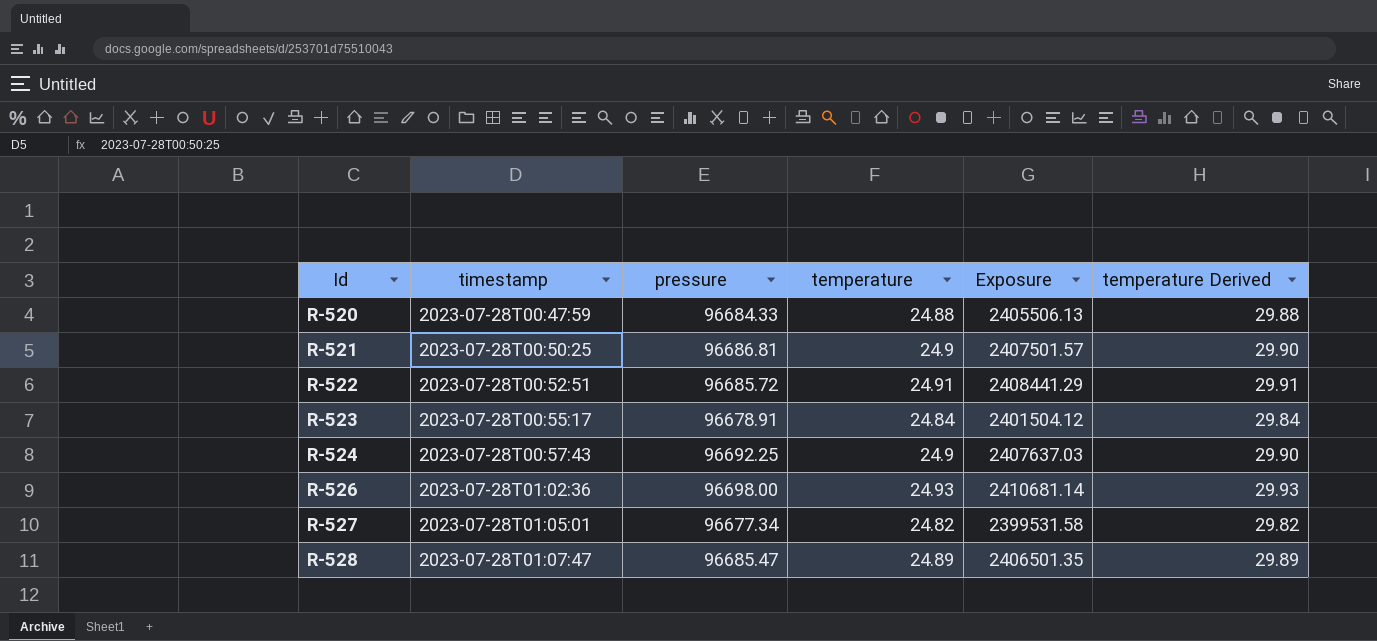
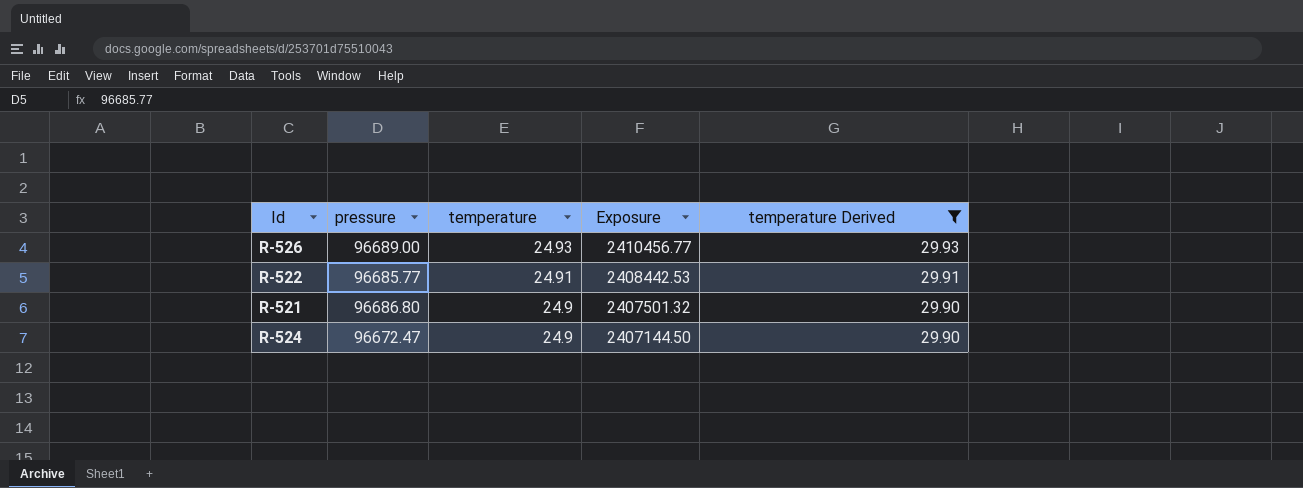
filter: none -> temperature Derived >= 29.90
row order: Id ascending -> temperature descending
column timestamp | position: 2 -> none
R-526 | pressure: 96698.00 -> 96689.00
R-526 | Exposure: 2410681.14 -> 2410456.77
R-522 | pressure: 96685.72 -> 96685.77
R-522 | Exposure: 2408441.29 -> 2408442.53
R-521 | pressure: 96686.81 -> 96686.80
R-521 | Exposure: 2407501.57 -> 2407501.32
R-524 | pressure: 96692.25 -> 96672.47
R-524 | Exposure: 2407637.03 -> 2407144.50

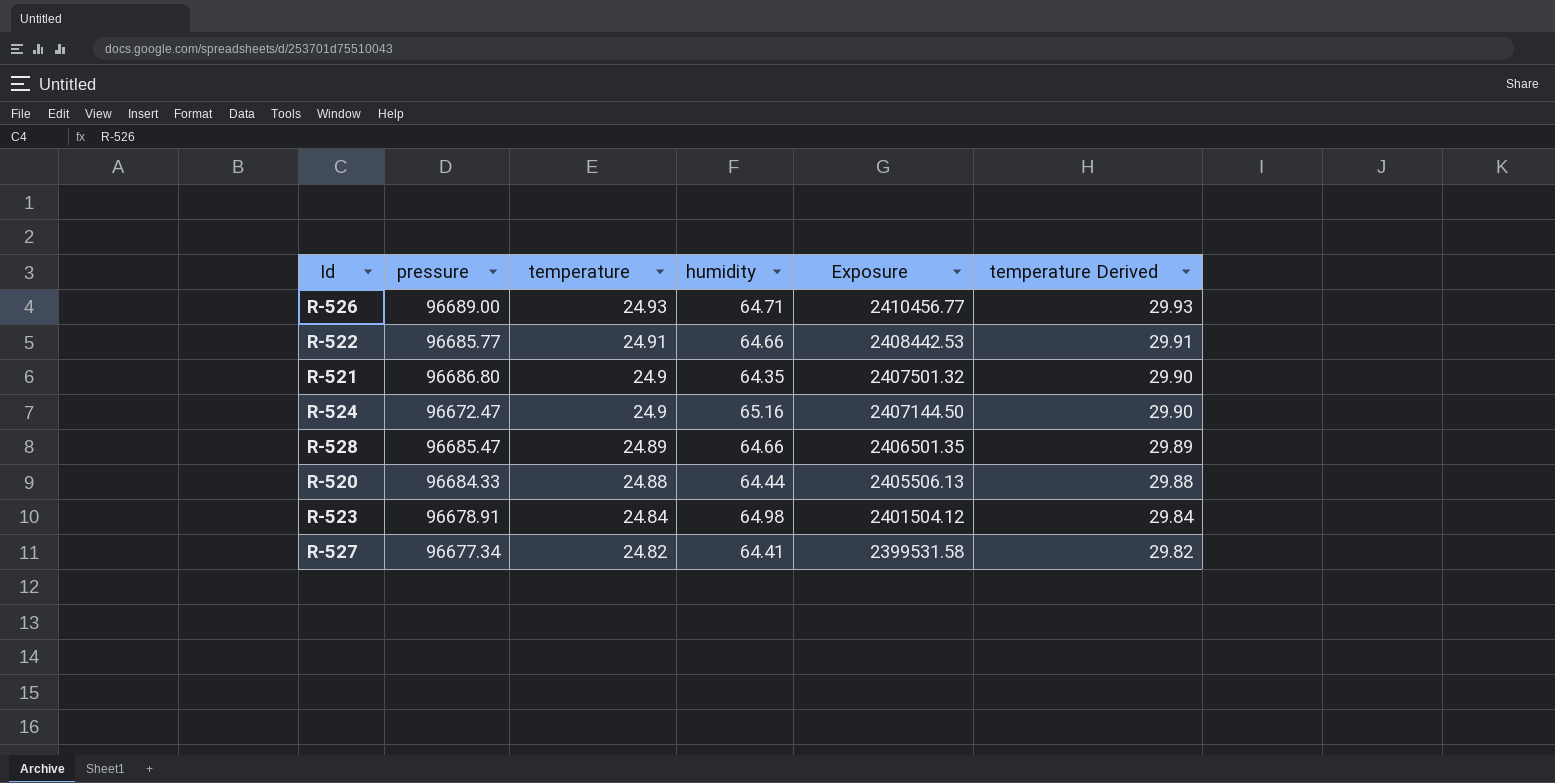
filter: temperature Derived >= 29.90 -> none
column humidity | position: none -> 4

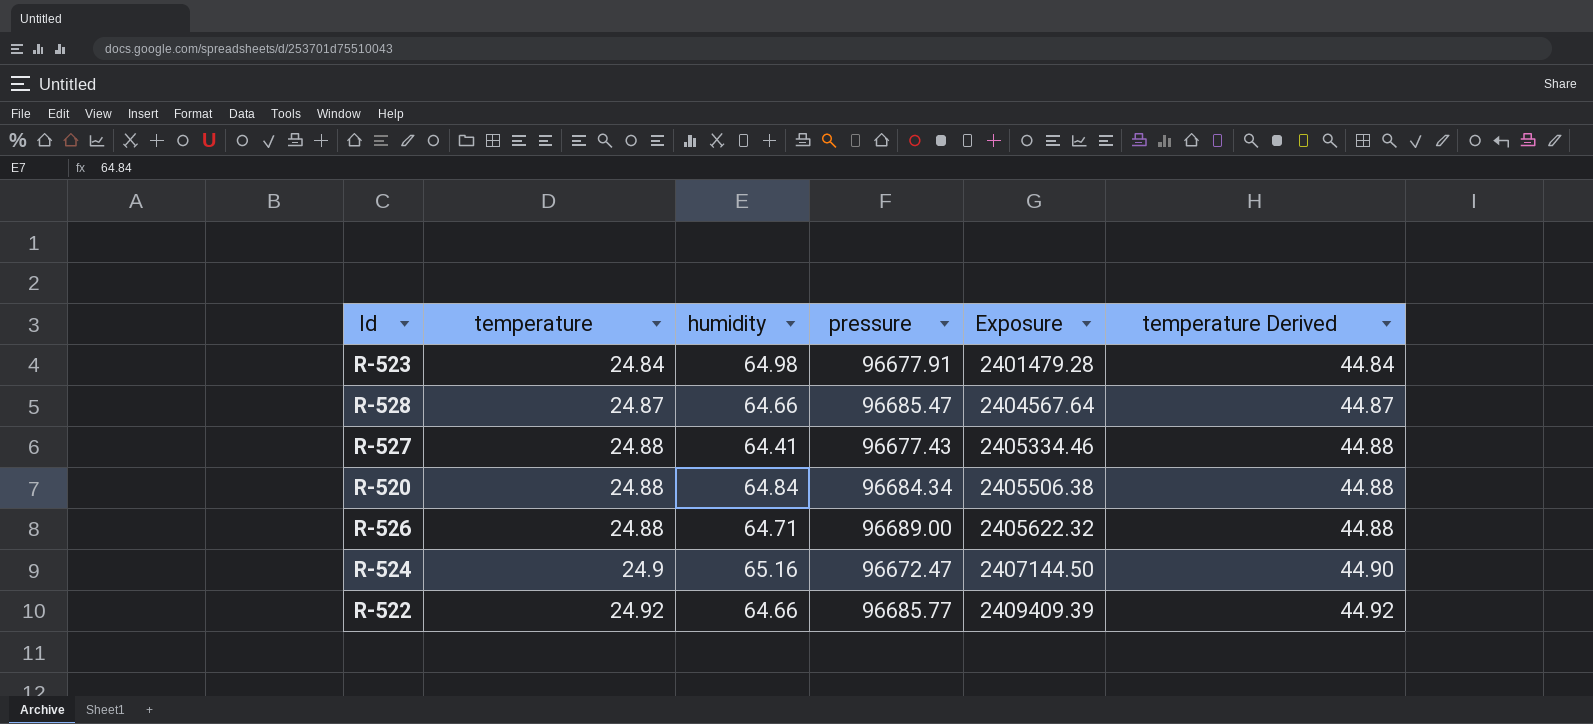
row order: temperature descending -> temperature ascending
column pressure | position: 2 -> 4
column temperature Derived | formula: [temperature] + 5 -> [temperature] + 20
row R-521: 96686.80 | 24.9 | 64.35 | 2407501.32 | 29.90 -> none
R-523 | pressure: 96678.91 -> 96677.91
R-523 | Exposure: 2401504.12 -> 2401479.28
R-528 | temperature: 24.89 -> 24.87
R-528 | Exposure: 2406501.35 -> 2404567.64
R-527 | temperature: 24.82 -> 24.88
R-527 | pressure: 96677.34 -> 96677.43
R-527 | Exposure: 2399531.58 -> 2405334.46
R-520 | humidity: 64.44 -> 64.84
R-520 | pressure: 96684.33 -> 96684.34
R-520 | Exposure: 2405506.13 -> 2405506.38
R-526 | temperature: 24.93 -> 24.88
R-526 | Exposure: 2410456.77 -> 2405622.32
R-522 | temperature: 24.91 -> 24.92
R-522 | Exposure: 2408442.53 -> 2409409.39

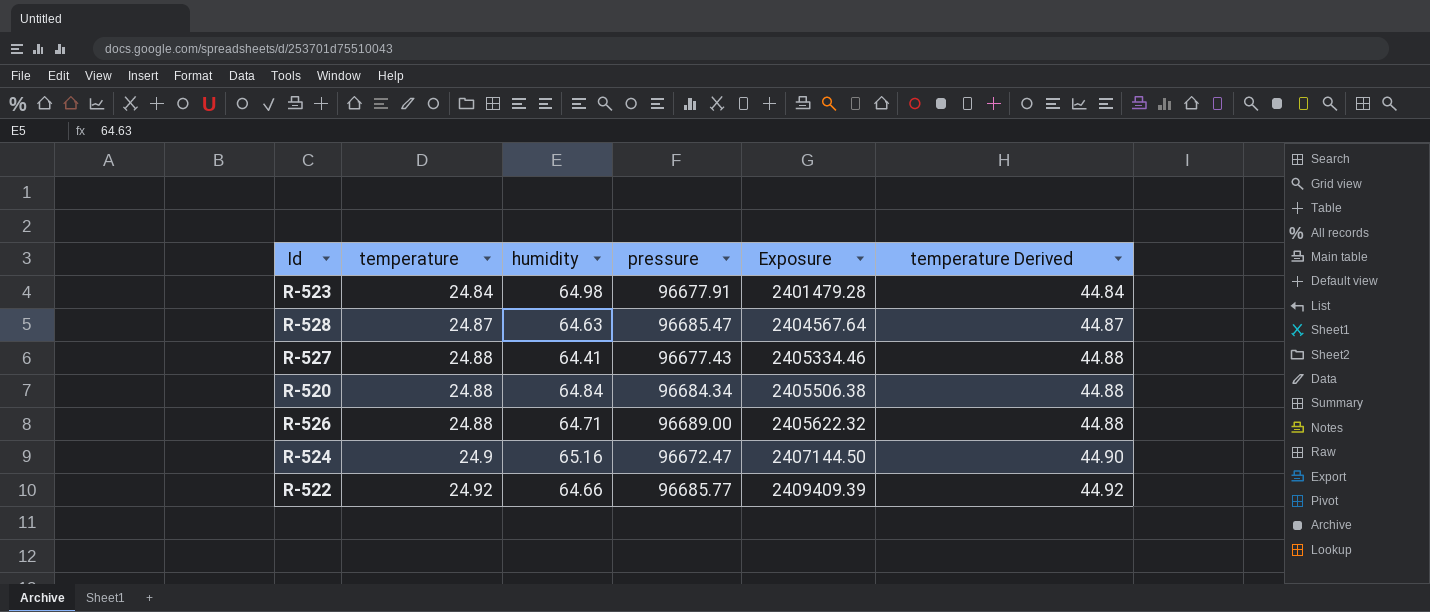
R-528 | humidity: 64.66 -> 64.63

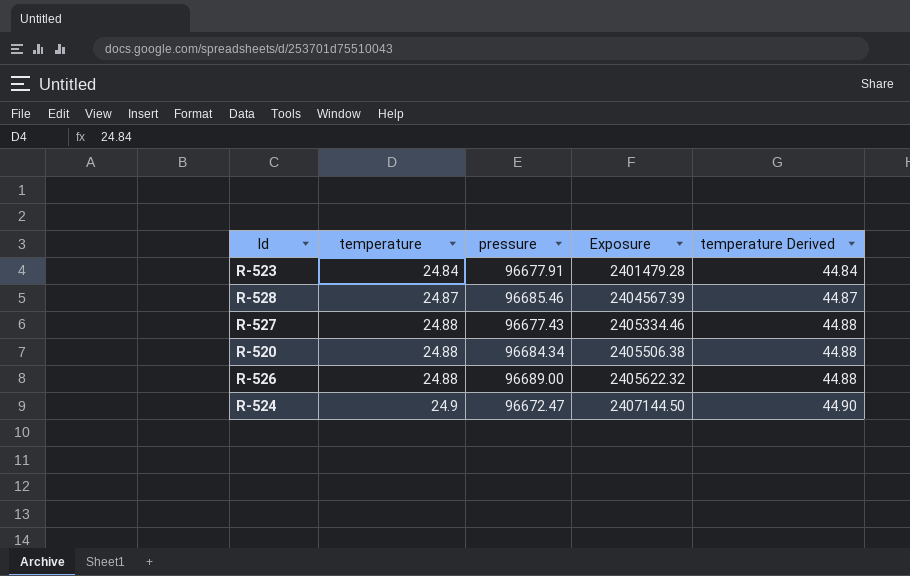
column humidity | position: 3 -> none
row R-522: 24.92 | 64.66 | 96685.77 | 2409409.39 | 44.92 -> none
R-528 | pressure: 96685.47 -> 96685.46
R-528 | Exposure: 2404567.64 -> 2404567.39

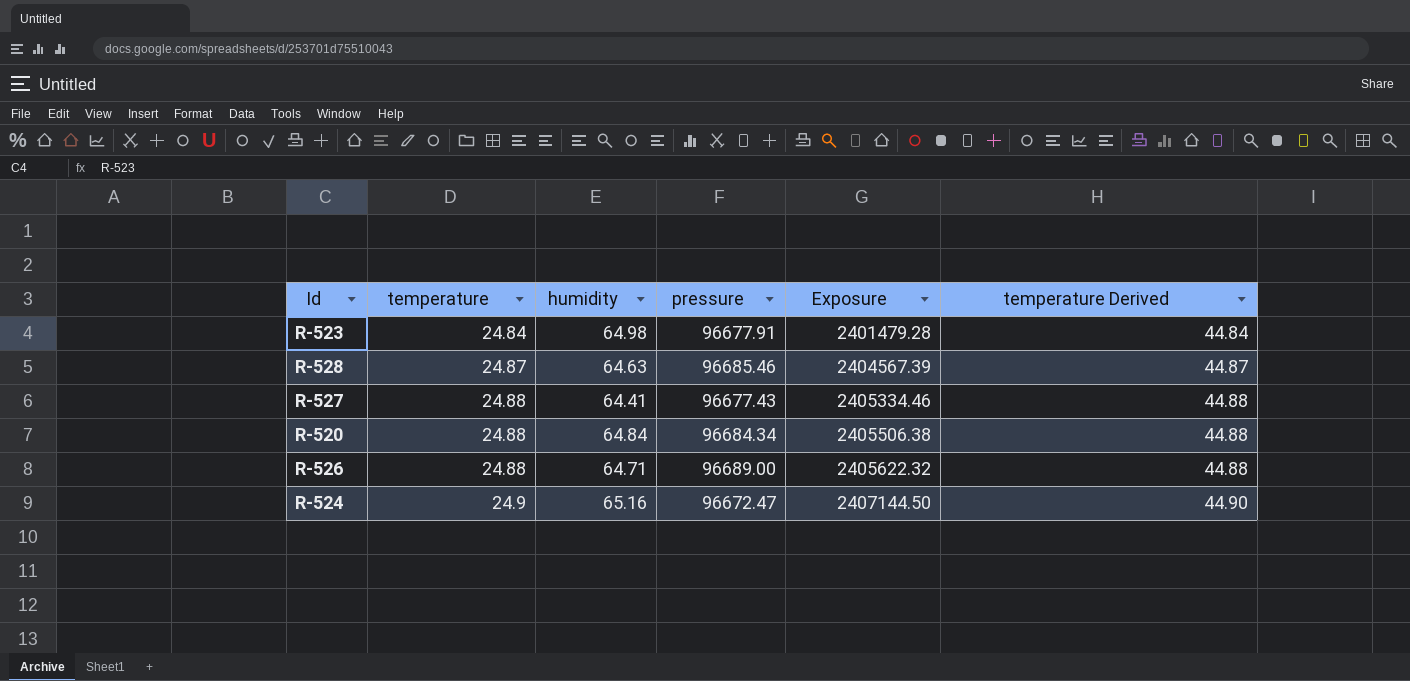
column humidity | position: none -> 3

